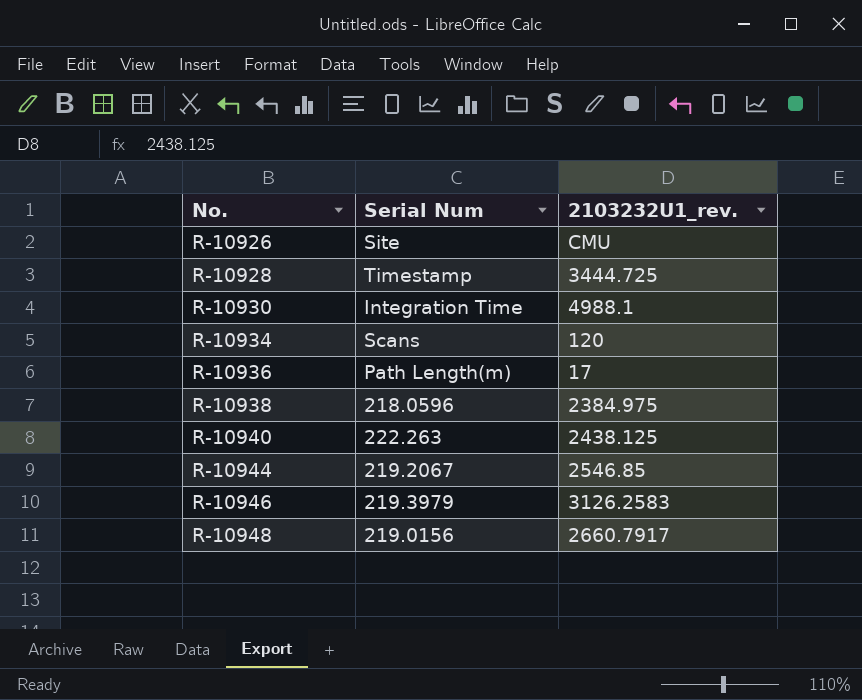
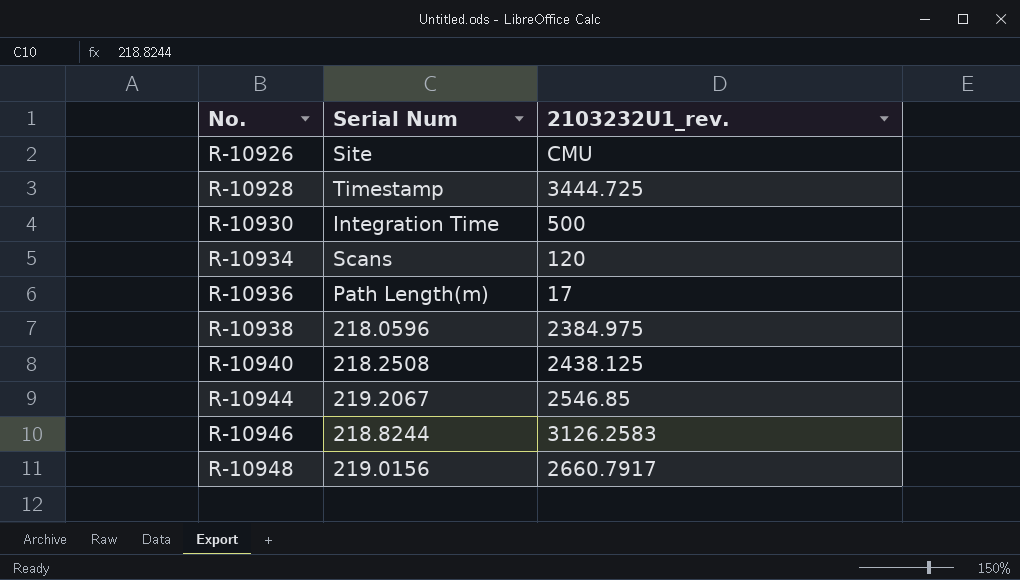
R-10930 | 2103232U1_rev.: 4988.1 -> 500
R-10940 | Serial Num: 222.263 -> 218.2508
R-10946 | Serial Num: 219.3979 -> 218.8244

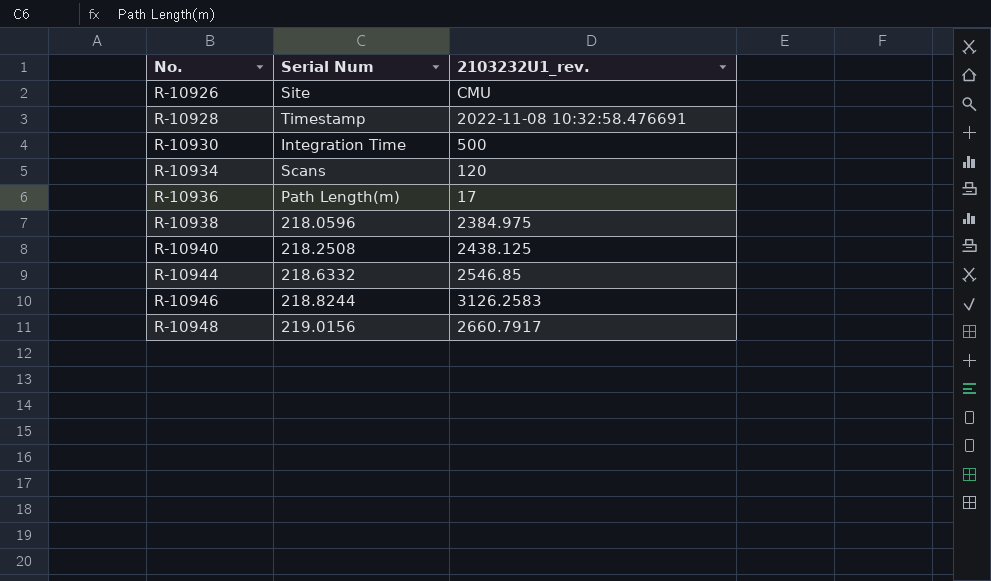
R-10928 | 2103232U1_rev.: 3444.725 -> 2022-11-08 10:32:58.476691
R-10944 | Serial Num: 219.2067 -> 218.6332

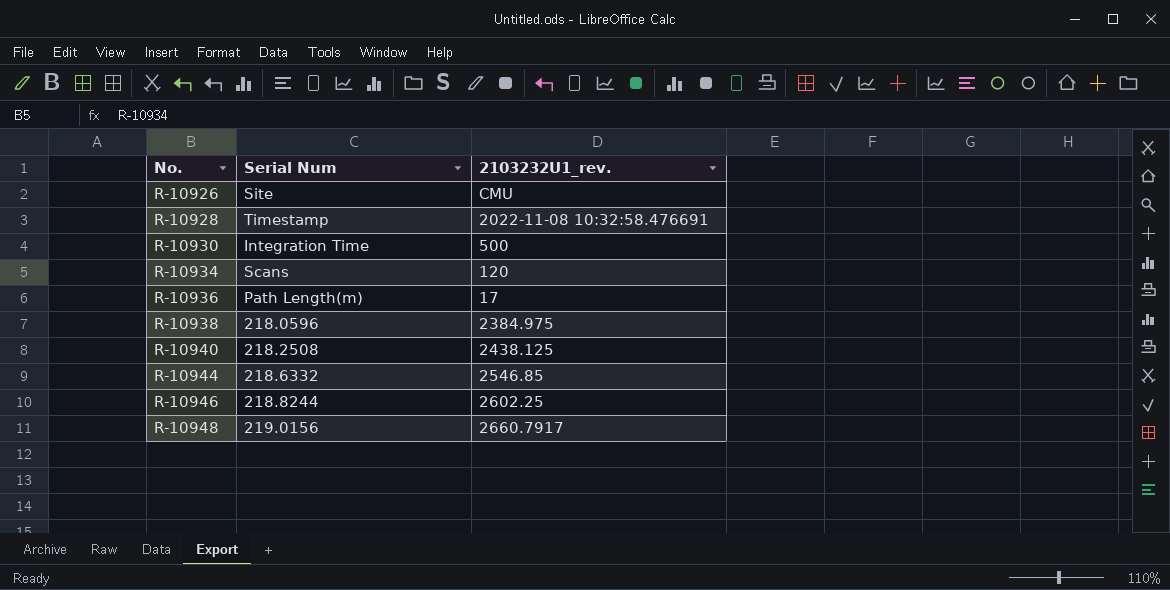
R-10946 | 2103232U1_rev.: 3126.2583 -> 2602.25

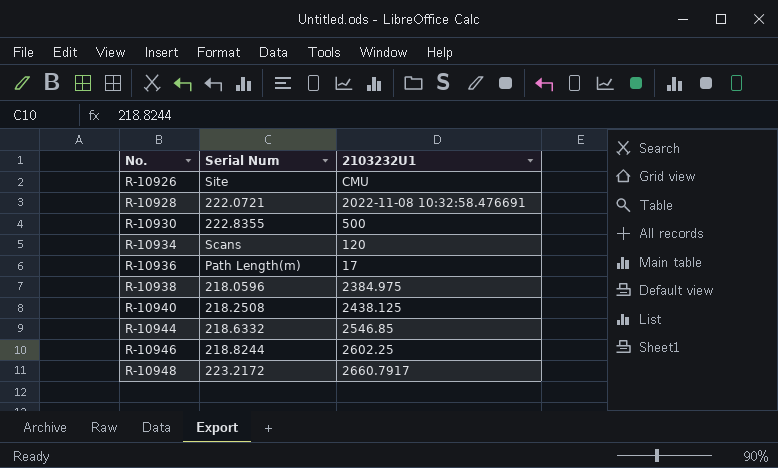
column name: 2103232U1_rev. -> 2103232U1
R-10928 | Serial Num: Timestamp -> 222.0721
R-10930 | Serial Num: Integration Time -> 222.8355
R-10948 | Serial Num: 219.0156 -> 223.2172

